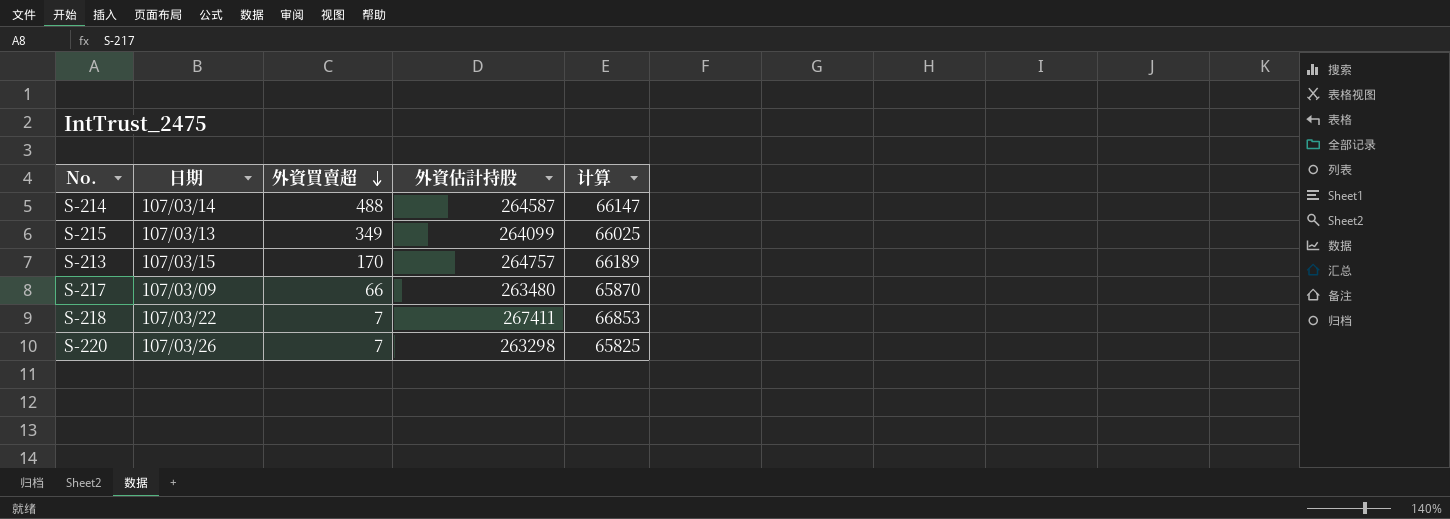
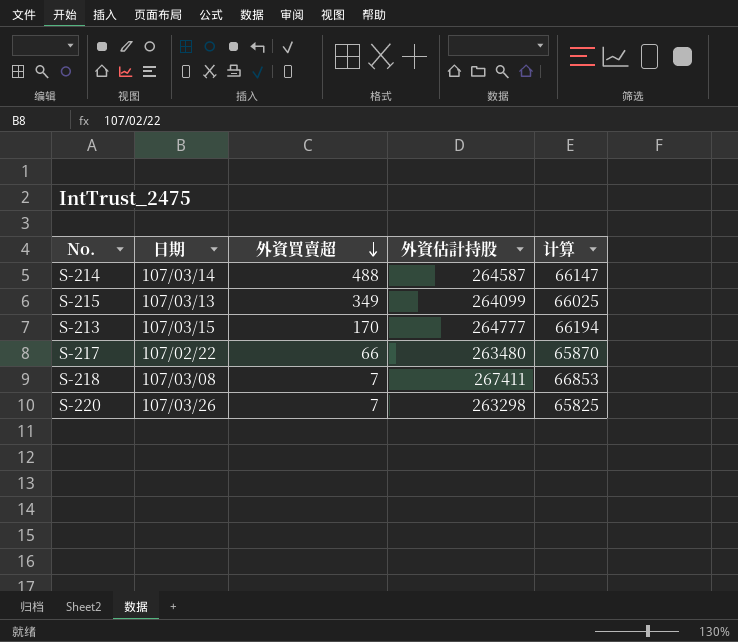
S-213 | 外資估計持股: 264757 -> 264777
S-213 | 计算: 66189 -> 66194
S-217 | 日期: 107/03/09 -> 107/02/22
S-218 | 日期: 107/03/22 -> 107/03/08

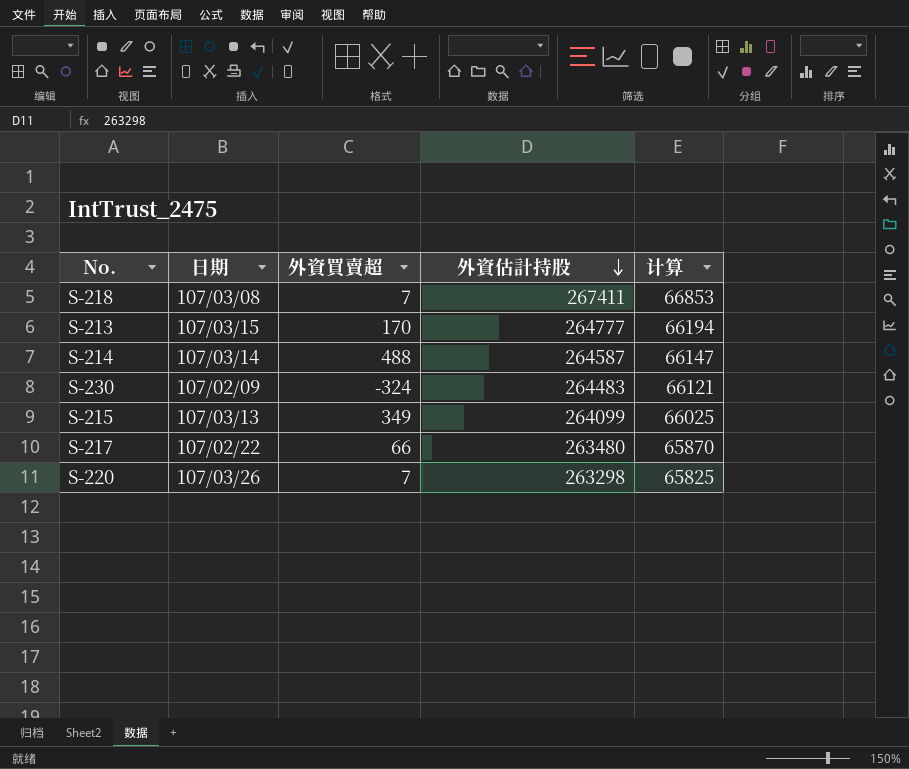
row order: 外資買賣超 descending -> 外資估計持股 descending
row S-230: none -> 107/02/09 | -324 | 264483 | 66121

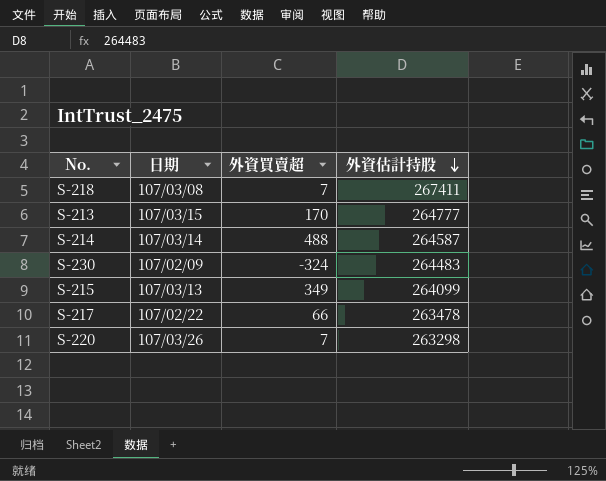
column 计算 | formula: [外資估計持股] * 0.25 -> none
S-217 | 外資估計持股: 263480 -> 263478

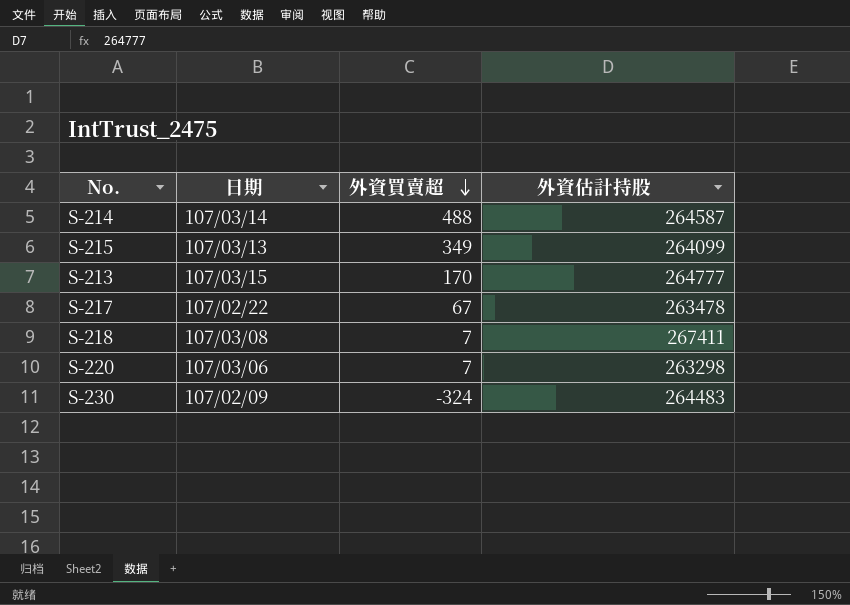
row order: 外資估計持股 descending -> 外資買賣超 descending
S-217 | 外資買賣超: 66 -> 67
S-220 | 日期: 107/03/26 -> 107/03/06

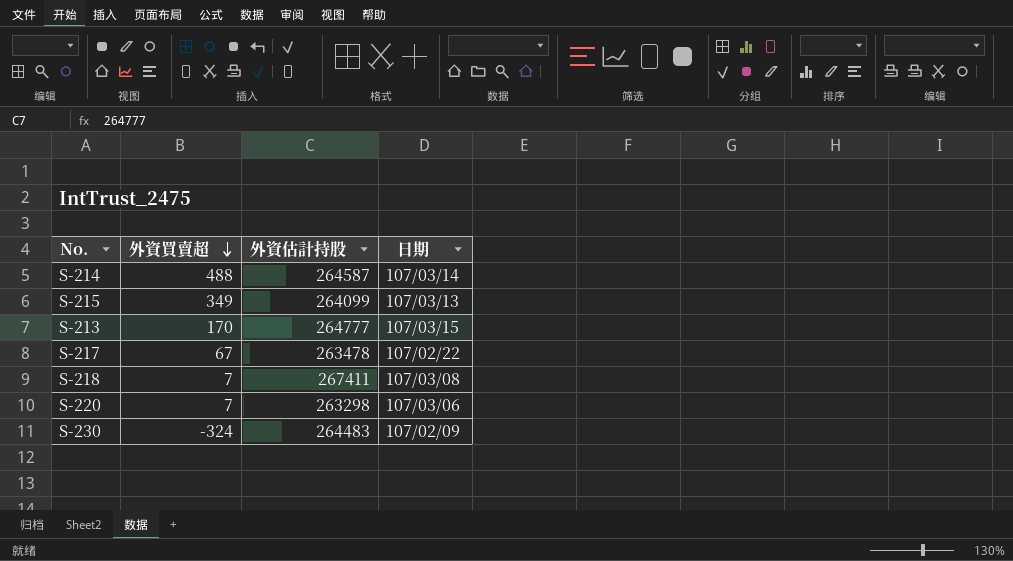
column 日期 | position: 2 -> 4

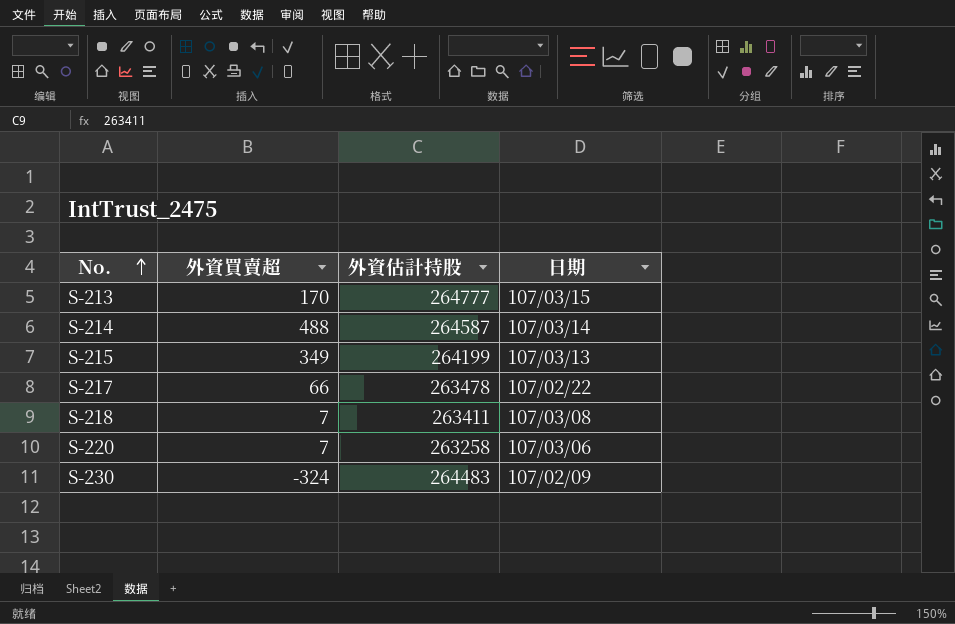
row order: 外資買賣超 descending -> No. ascending
S-215 | 外資估計持股: 264099 -> 264199
S-217 | 外資買賣超: 67 -> 66
S-218 | 外資估計持股: 267411 -> 263411
S-220 | 外資估計持股: 263298 -> 263258

